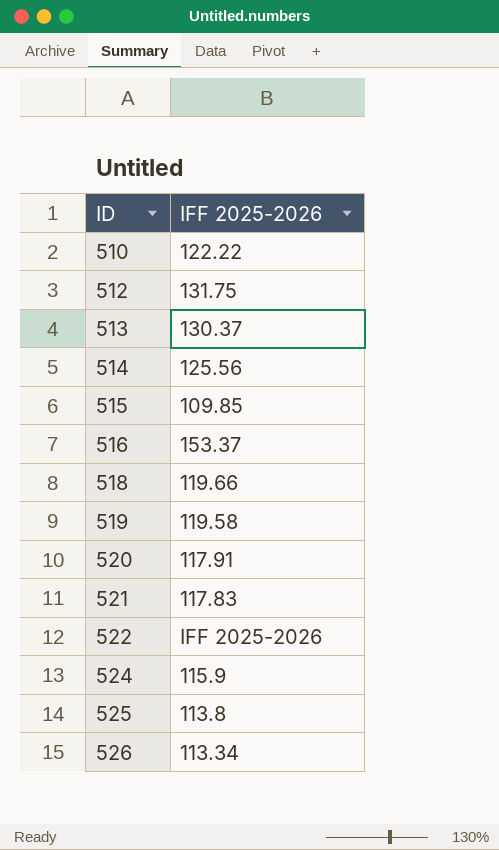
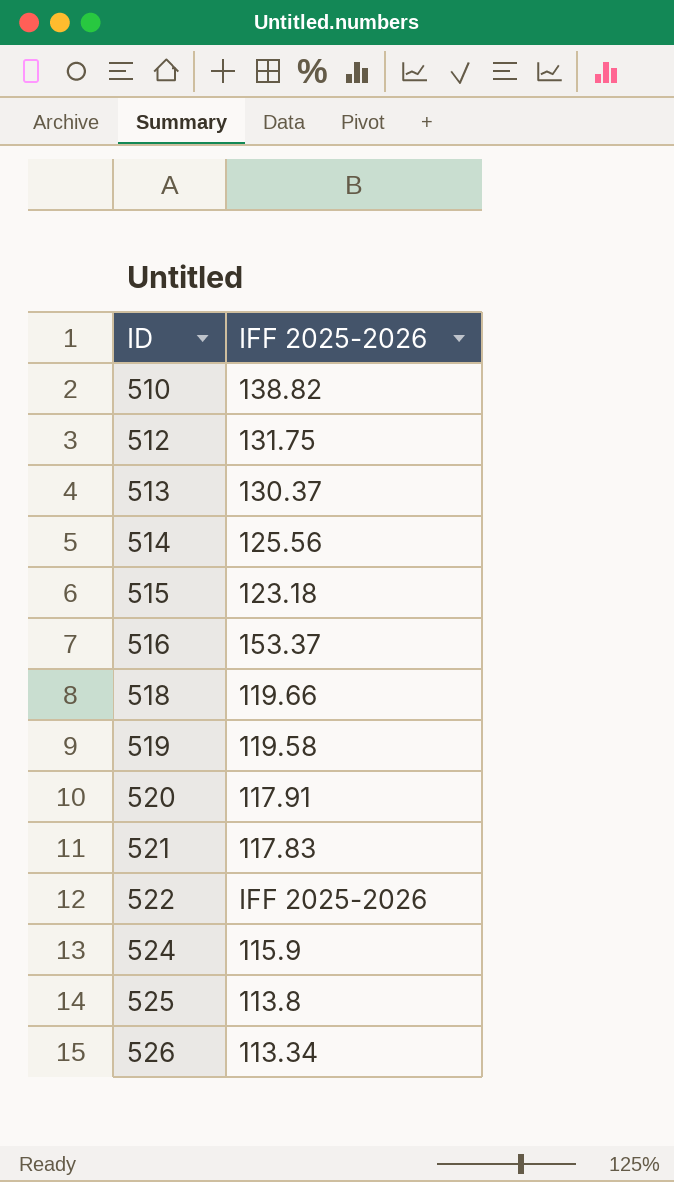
510 | IFF 2025-2026: 122.22 -> 138.82
515 | IFF 2025-2026: 109.85 -> 123.18

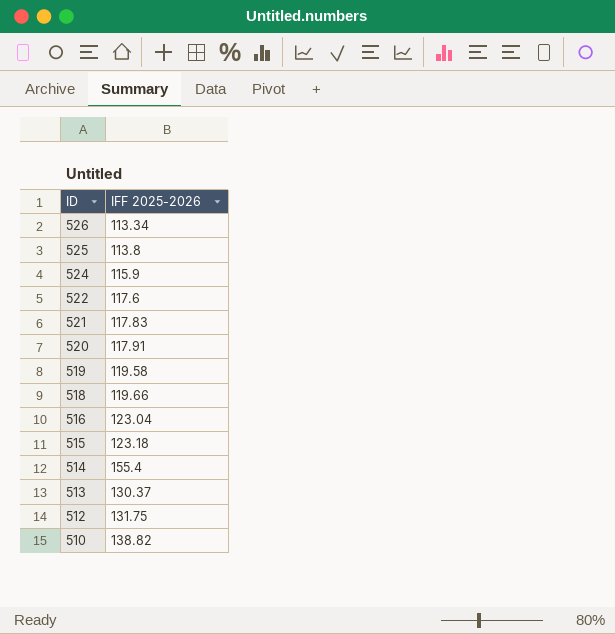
row order: ID ascending -> ID descending
522 | IFF 2025-2026: IFF 2025-2026 -> 117.6
516 | IFF 2025-2026: 153.37 -> 123.04
514 | IFF 2025-2026: 125.56 -> 155.4

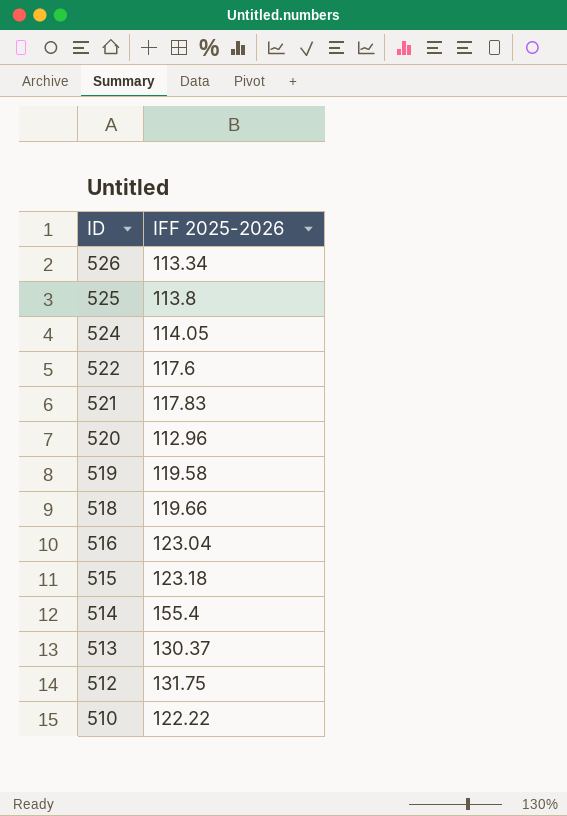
524 | IFF 2025-2026: 115.9 -> 114.05
520 | IFF 2025-2026: 117.91 -> 112.96
510 | IFF 2025-2026: 138.82 -> 122.22

